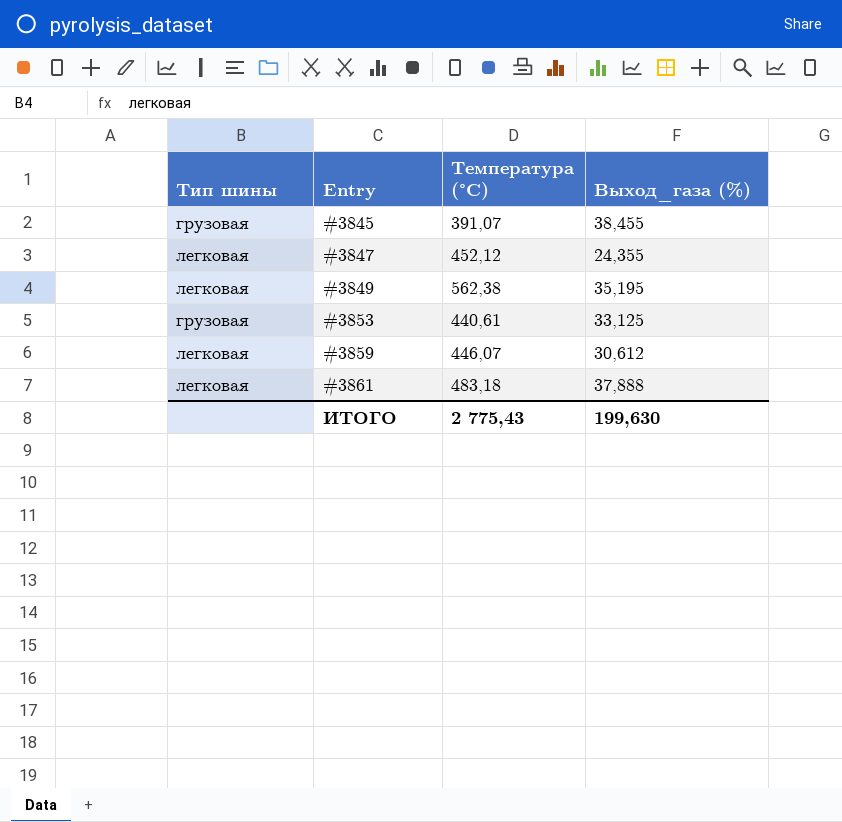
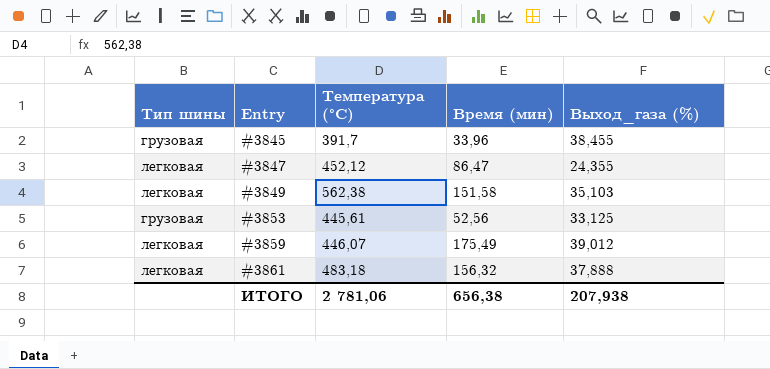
column Время (мин) | position: none -> 4
#3845 | Температура (°C): 391,07 -> 391,7
#3849 | Выход_газа (%): 35,195 -> 35,103
#3853 | Температура (°C): 440,61 -> 445,61
#3859 | Выход_газа (%): 30,612 -> 39,012
ИТОГО | Температура (°C): 2 775,43 -> 2 781,06
ИТОГО | Выход_газа (%): 199,630 -> 207,938

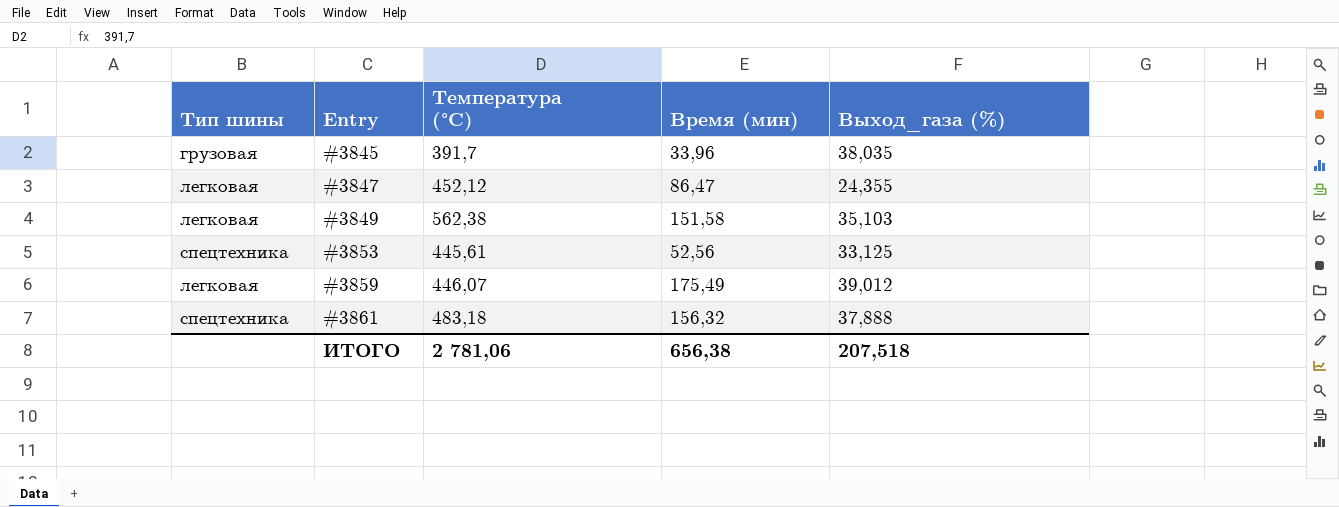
#3845 | Выход_газа (%): 38,455 -> 38,035
#3853 | Тип шины: грузовая -> спецтехника
#3861 | Тип шины: легковая -> спецтехника
ИТОГО | Выход_газа (%): 207,938 -> 207,518

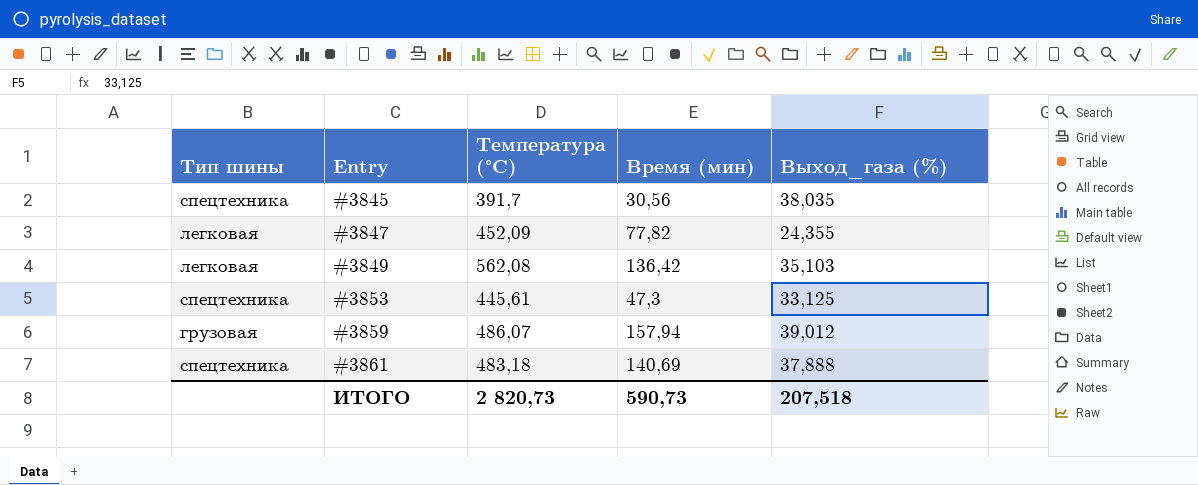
#3845 | Тип шины: грузовая -> спецтехника
#3845 | Время (мин): 33,96 -> 30,56
#3847 | Температура (°C): 452,12 -> 452,09
#3847 | Время (мин): 86,47 -> 77,82
#3849 | Температура (°C): 562,38 -> 562,08
#3849 | Время (мин): 151,58 -> 136,42
#3853 | Время (мин): 52,56 -> 47,3
#3859 | Тип шины: легковая -> грузовая
#3859 | Температура (°C): 446,07 -> 486,07
#3859 | Время (мин): 175,49 -> 157,94
#3861 | Время (мин): 156,32 -> 140,69
ИТОГО | Температура (°C): 2 781,06 -> 2 820,73
ИТОГО | Время (мин): 656,38 -> 590,73

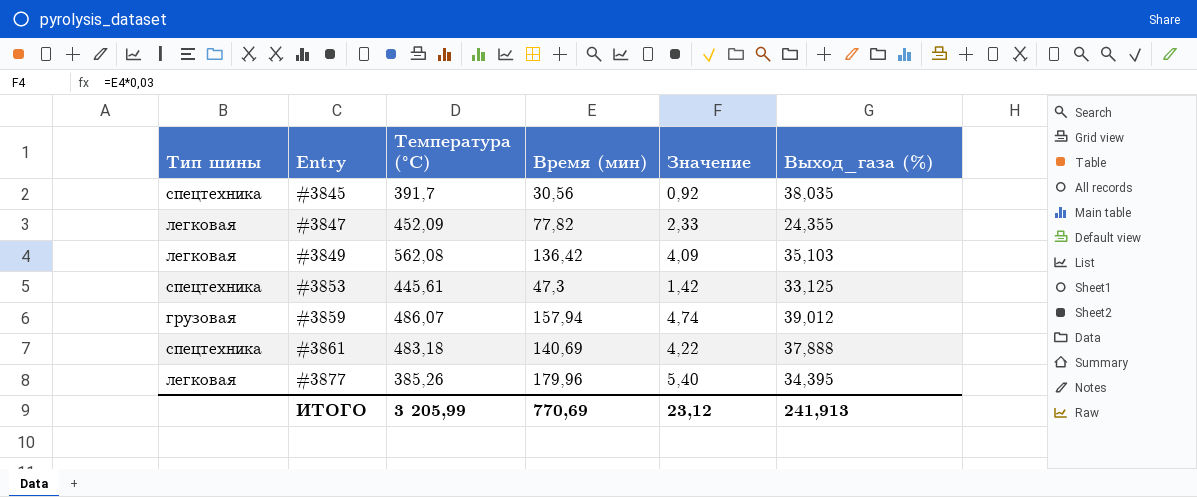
column Значение | formula: none -> [Время (мин)] * 0,03
row #3877: none -> легковая | 385,26 | 179,96 | 5,40 | 34,395
ИТОГО | Температура (°C): 2 820,73 -> 3 205,99
ИТОГО | Время (мин): 590,73 -> 770,69
ИТОГО | Выход_газа (%): 207,518 -> 241,913

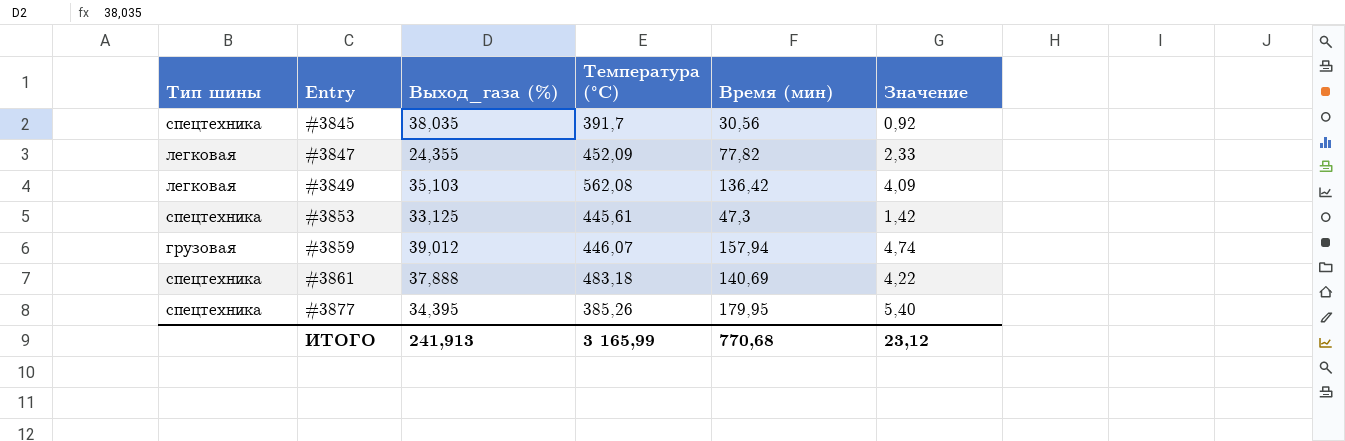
column Выход_газа (%) | position: 6 -> 3
#3859 | Температура (°C): 486,07 -> 446,07
#3877 | Тип шины: легковая -> спецтехника
#3877 | Время (мин): 179,96 -> 179,95
ИТОГО | Температура (°C): 3 205,99 -> 3 165,99
ИТОГО | Время (мин): 770,69 -> 770,68

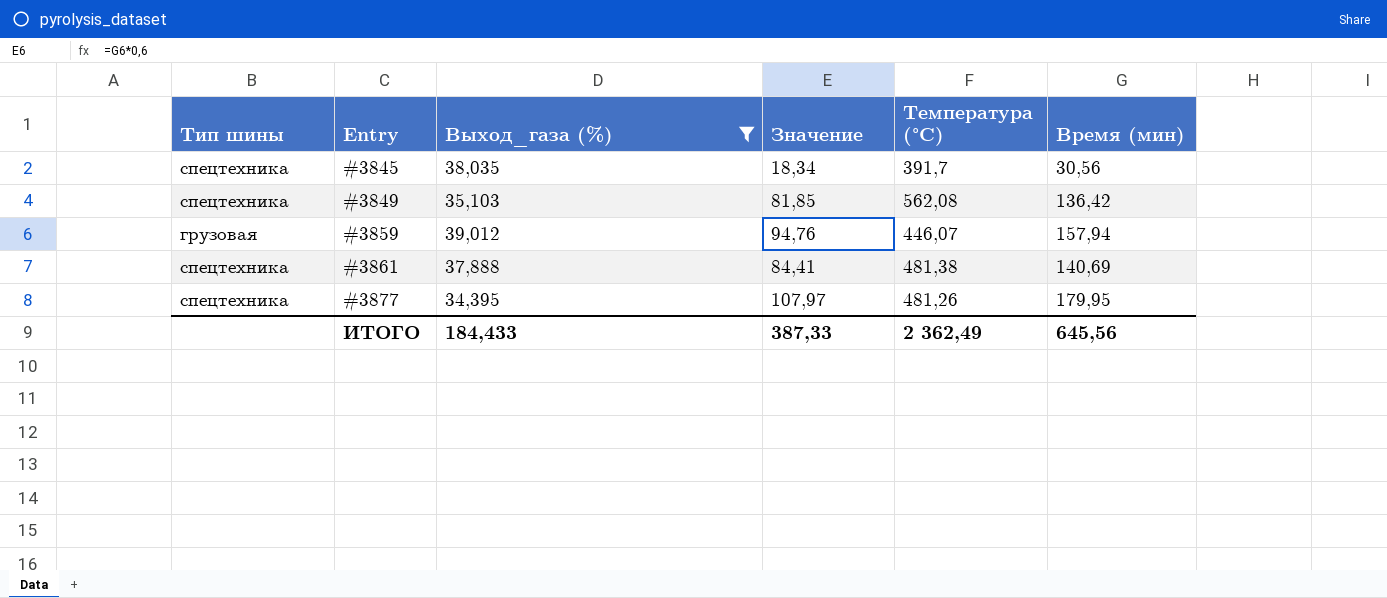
filter: none -> Выход_газа (%) >= 34,395
column Значение | formula: [Время (мин)] * 0,03 -> [Время (мин)] * 0,6
column Значение | position: 6 -> 4
#3849 | Тип шины: легковая -> спецтехника
#3861 | Температура (°C): 483,18 -> 481,38
#3877 | Температура (°C): 385,26 -> 481,26
ИТОГО | Выход_газа (%): 241,913 -> 184,433
ИТОГО | Значение: 23,12 -> 387,33
ИТОГО | Температура (°C): 3 165,99 -> 2 362,49
ИТОГО | Время (мин): 770,68 -> 645,56

